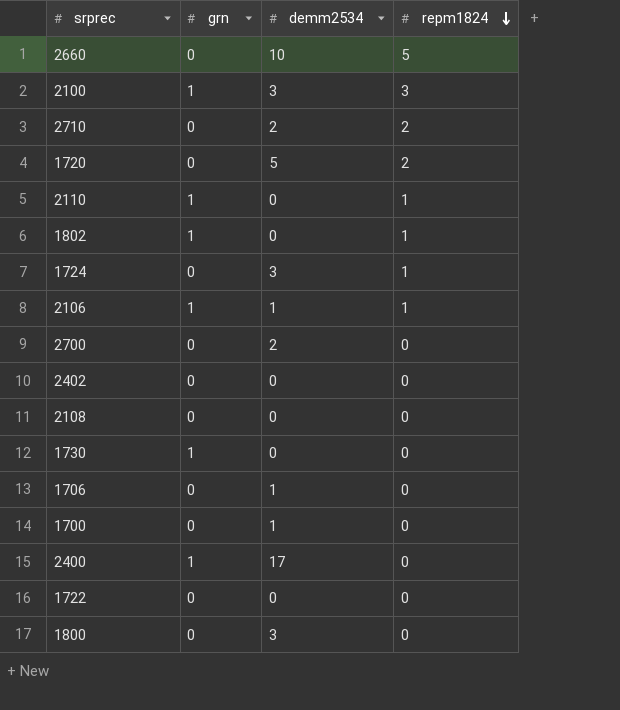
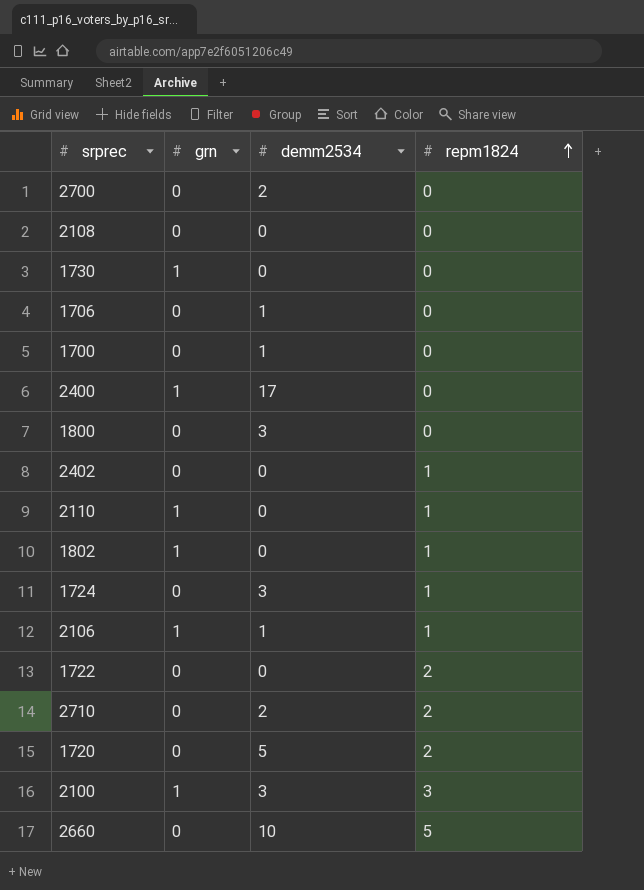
row order: repm1824 descending -> repm1824 ascending
2402 | repm1824: 0 -> 1
1722 | repm1824: 0 -> 2

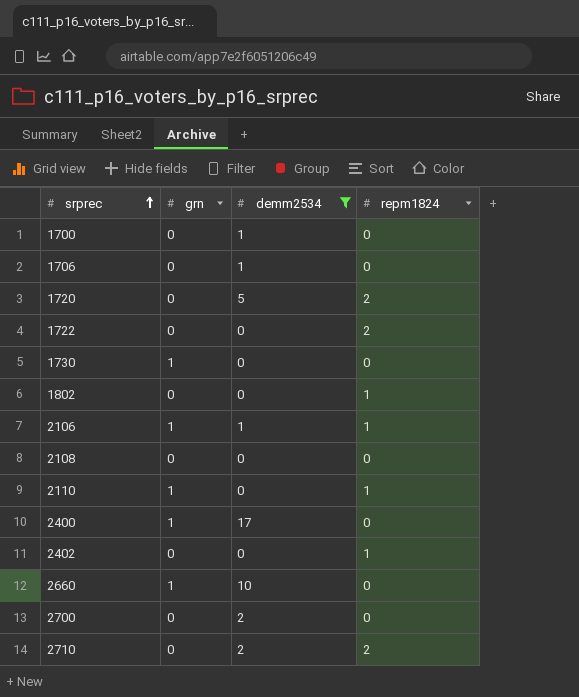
filter: none -> demm2534 != 3
row order: repm1824 ascending -> srprec ascending
1802 | grn: 1 -> 0
2660 | grn: 0 -> 1
2660 | repm1824: 5 -> 0

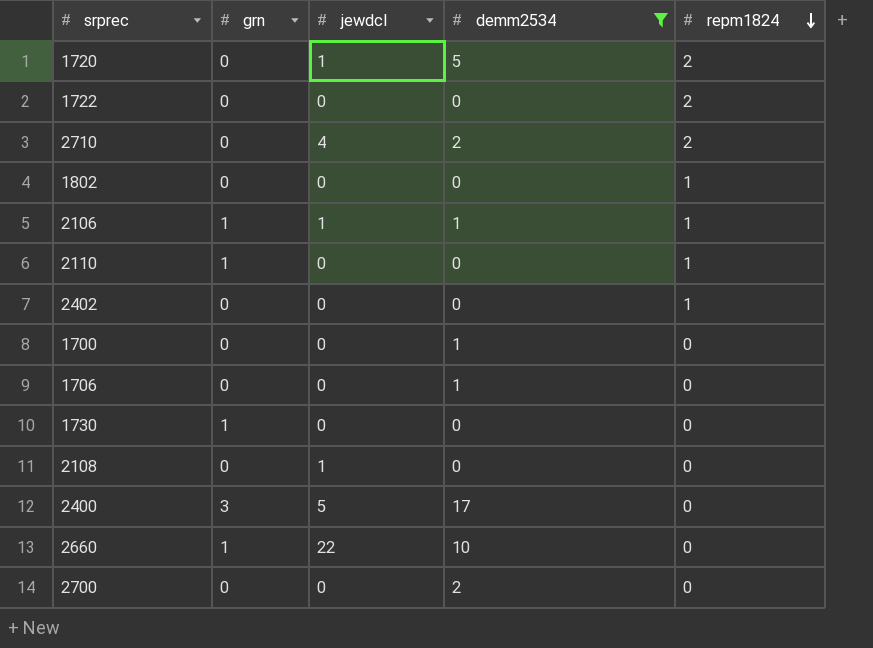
row order: srprec ascending -> repm1824 descending
column jewdcl | position: none -> 3
2400 | grn: 1 -> 3

